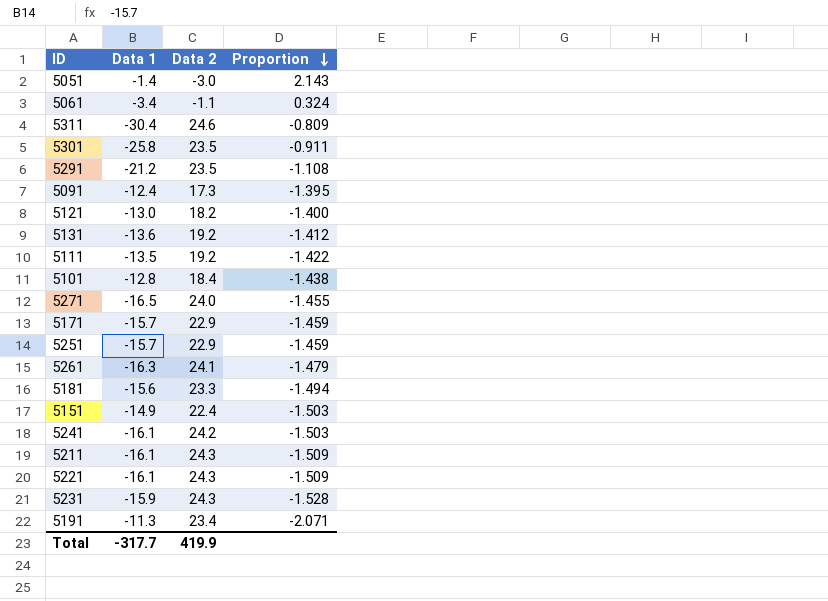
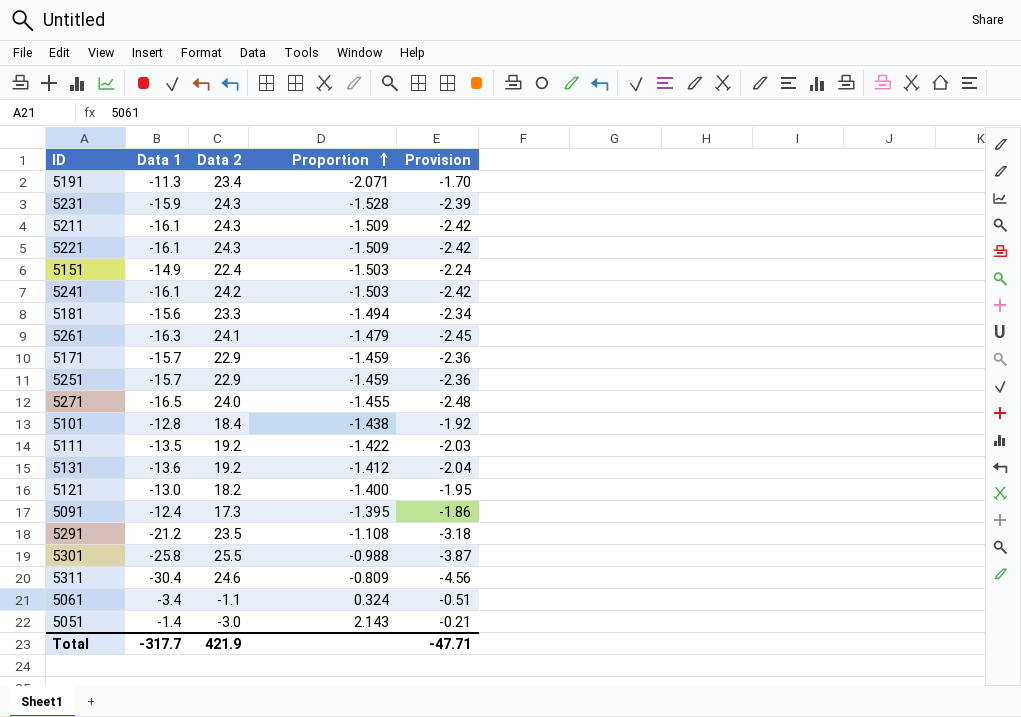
row order: Proportion descending -> Proportion ascending
column Provision | formula: none -> [Data 1] * 0.15
5301 | Data 2: 23.5 -> 25.5
5301 | Proportion: -0.911 -> -0.988
Total | Data 2: 419.9 -> 421.9

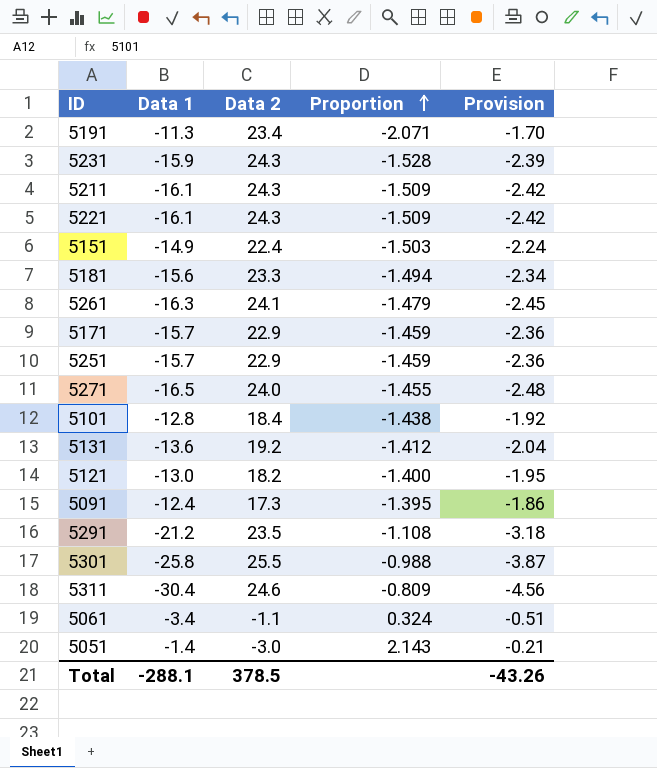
row 5241: -16.1 | 24.2 | -1.503 | -2.42 -> none
row 5111: -13.5 | 19.2 | -1.422 | -2.03 -> none
Total | Data 1: -317.7 -> -288.1
Total | Data 2: 421.9 -> 378.5
Total | Provision: -47.71 -> -43.26

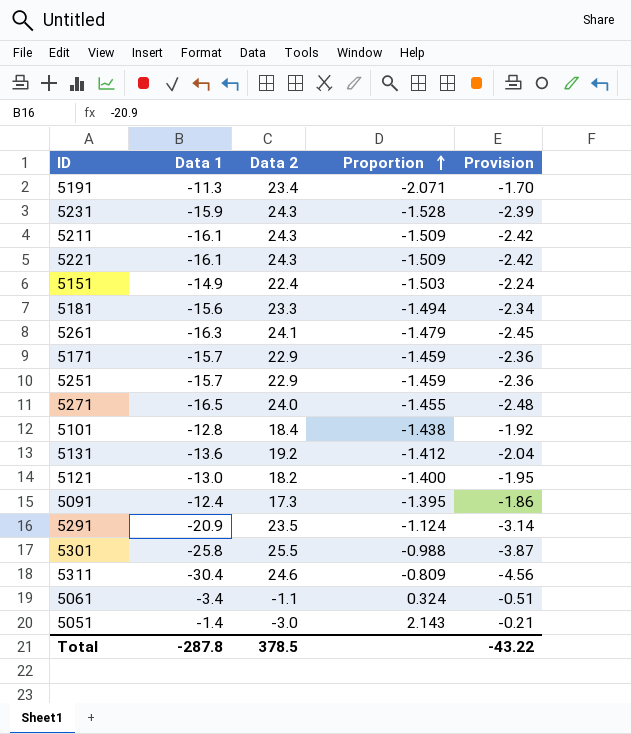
5291 | Data 1: -21.2 -> -20.9
5291 | Proportion: -1.108 -> -1.124
5291 | Provision: -3.18 -> -3.14
Total | Data 1: -288.1 -> -287.8
Total | Provision: -43.26 -> -43.22

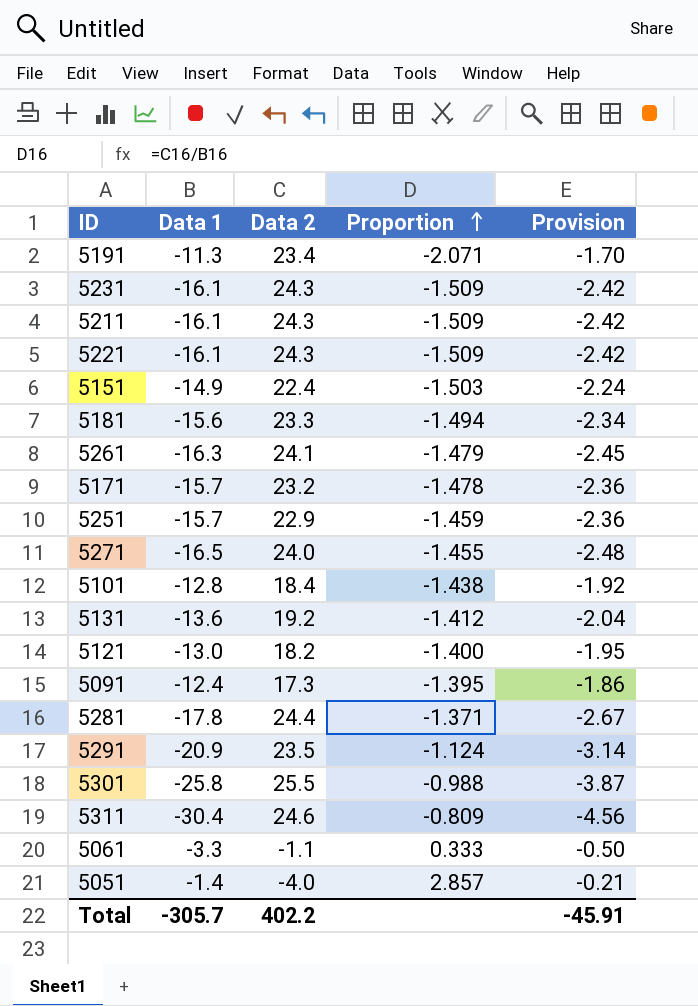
5231 | Data 1: -15.9 -> -16.1
5231 | Proportion: -1.528 -> -1.509
5231 | Provision: -2.39 -> -2.42
5171 | Data 2: 22.9 -> 23.2
5171 | Proportion: -1.459 -> -1.478
row 5281: none -> -17.8 | 24.4 | -1.371 | -2.67
5061 | Data 1: -3.4 -> -3.3
5061 | Proportion: 0.324 -> 0.333
5061 | Provision: -0.51 -> -0.50
5051 | Data 2: -3.0 -> -4.0
5051 | Proportion: 2.143 -> 2.857
Total | Data 1: -287.8 -> -305.7
Total | Data 2: 378.5 -> 402.2
Total | Provision: -43.22 -> -45.91

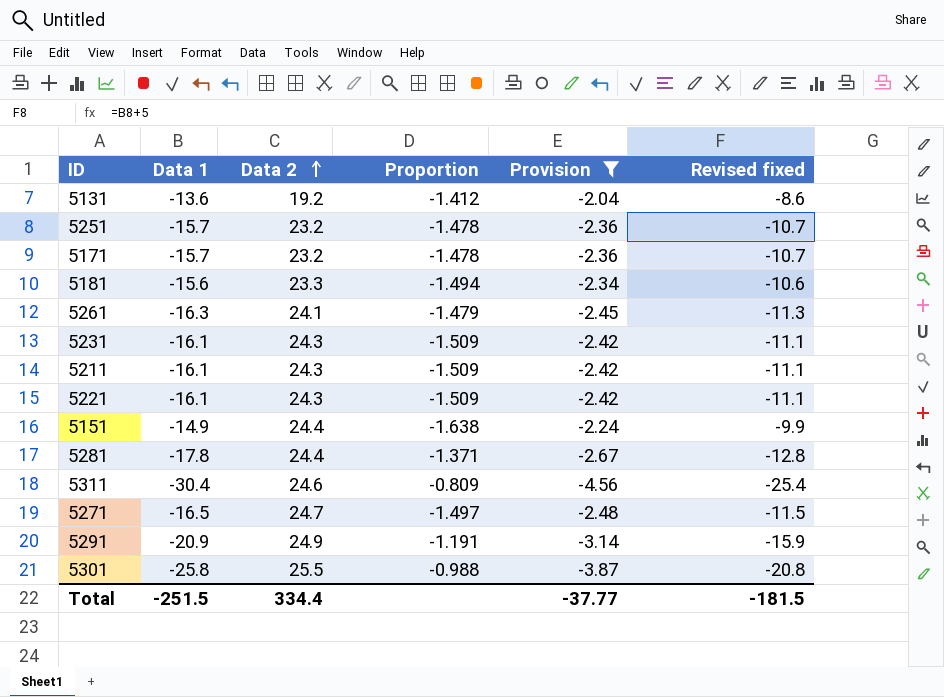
filter: none -> Provision <= -2.04
row order: Proportion ascending -> Data 2 ascending
column Revised fixed | formula: none -> [Data 1] + 5
5251 | Data 2: 22.9 -> 23.2
5251 | Proportion: -1.459 -> -1.478
5151 | Data 2: 22.4 -> 24.4
5151 | Proportion: -1.503 -> -1.638
5271 | Data 2: 24.0 -> 24.7
5271 | Proportion: -1.455 -> -1.497
5291 | Data 2: 23.5 -> 24.9
5291 | Proportion: -1.124 -> -1.191
Total | Data 1: -305.7 -> -251.5
Total | Data 2: 402.2 -> 334.4
Total | Provision: -45.91 -> -37.77

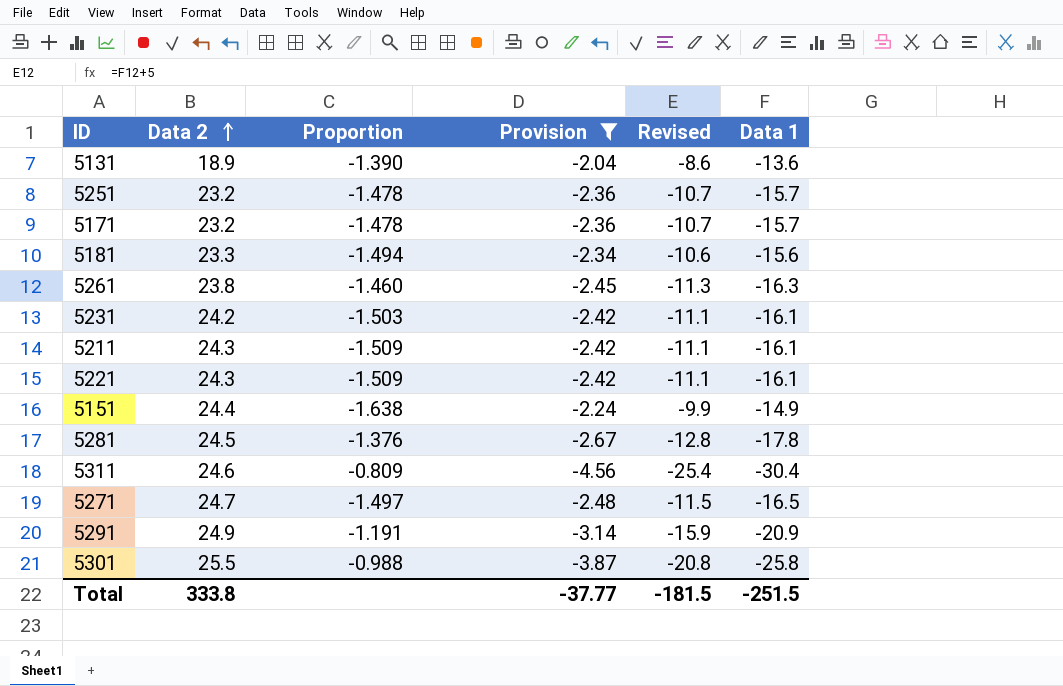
column name: Revised fixed -> Revised
column Data 1 | position: 2 -> 6
5131 | Data 2: 19.2 -> 18.9
5131 | Proportion: -1.412 -> -1.390
5261 | Data 2: 24.1 -> 23.8
5261 | Proportion: -1.479 -> -1.460
5231 | Data 2: 24.3 -> 24.2
5231 | Proportion: -1.509 -> -1.503
5281 | Data 2: 24.4 -> 24.5
5281 | Proportion: -1.371 -> -1.376
Total | Data 2: 334.4 -> 333.8

